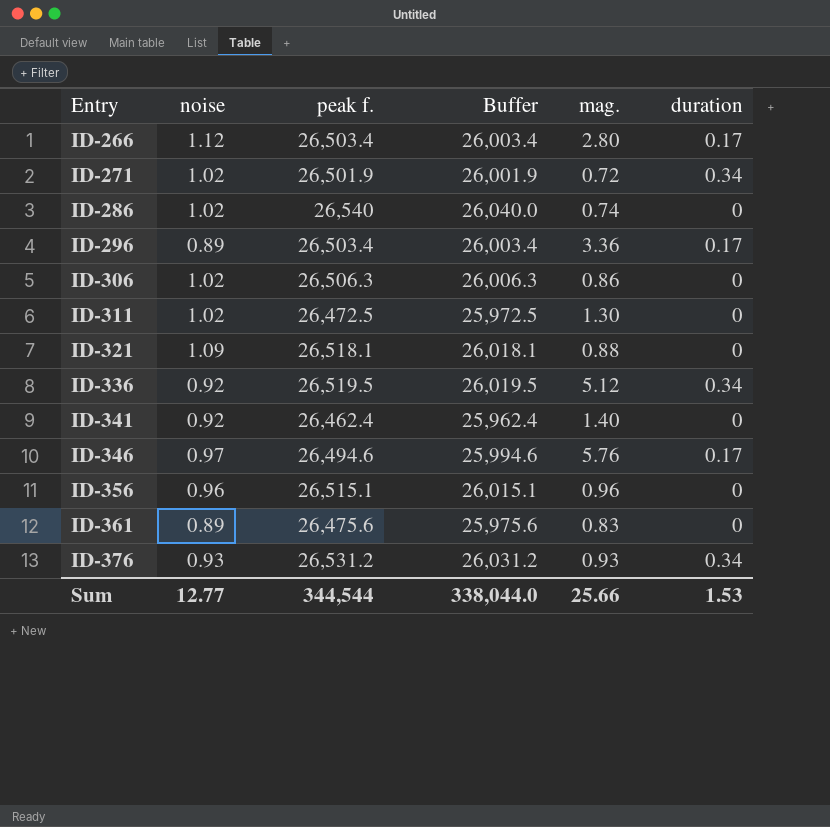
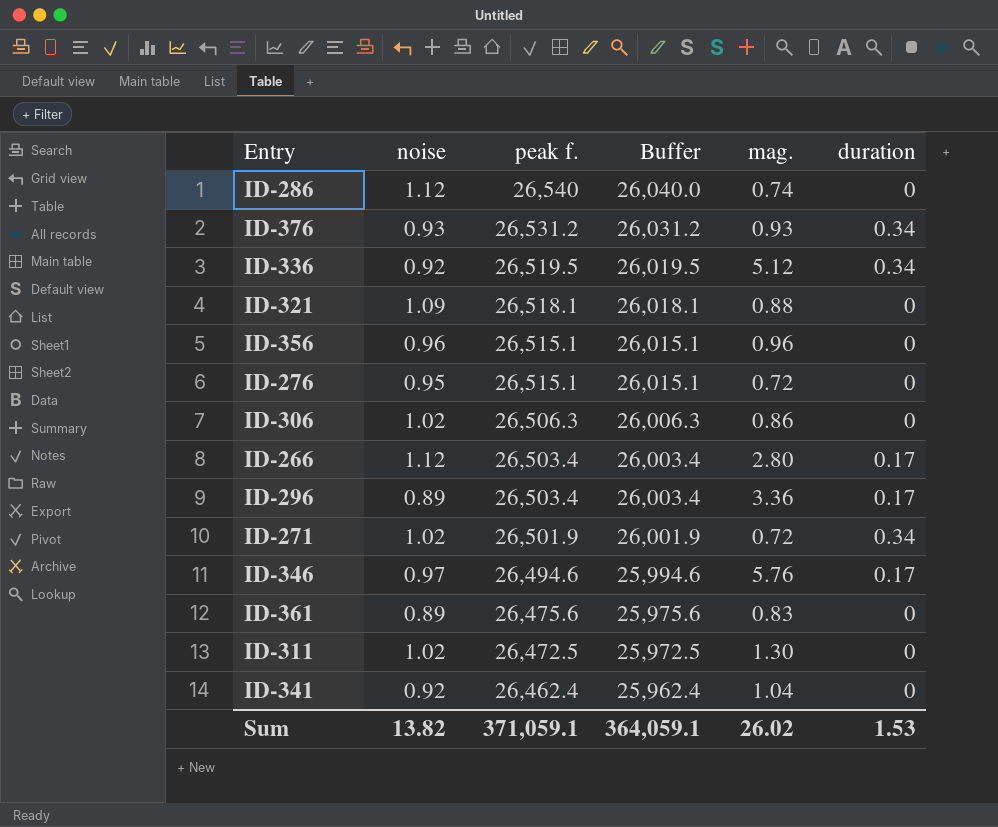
row order: Entry ascending -> peak f. descending
ID-286 | noise: 1.02 -> 1.12
row ID-276: none -> 0.95 | 26,515.1 | 26,015.1 | 0.72 | 0
ID-341 | mag.: 1.40 -> 1.04
Sum | noise: 12.77 -> 13.82
Sum | peak f.: 344,544 -> 371,059.1
Sum | Buffer: 338,044.0 -> 364,059.1
Sum | mag.: 25.66 -> 26.02

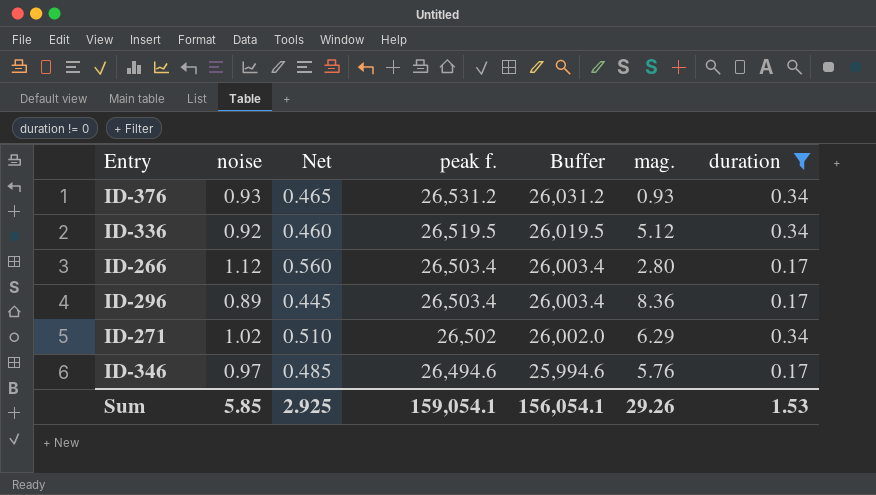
filter: none -> duration != 0
column Net | formula: none -> [noise] * 0.5
ID-296 | mag.: 3.36 -> 8.36
ID-271 | peak f.: 26,501.9 -> 26,502
ID-271 | Buffer: 26,001.9 -> 26,002.0
ID-271 | mag.: 0.72 -> 6.29
Sum | noise: 13.82 -> 5.85
Sum | peak f.: 371,059.1 -> 159,054.1
Sum | Buffer: 364,059.1 -> 156,054.1
Sum | mag.: 26.02 -> 29.26

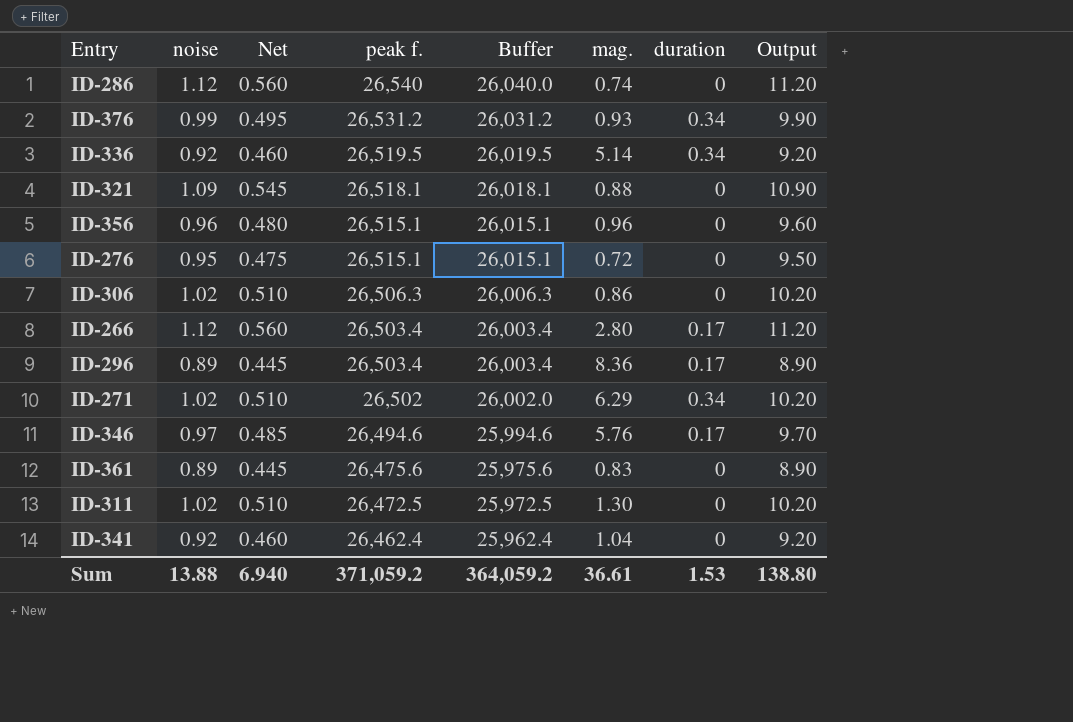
filter: duration != 0 -> none
column Output | formula: none -> [noise] * 10
ID-376 | noise: 0.93 -> 0.99
ID-376 | Net: 0.465 -> 0.495
ID-336 | mag.: 5.12 -> 5.14
Sum | noise: 5.85 -> 13.88
Sum | Net: 2.925 -> 6.940
Sum | peak f.: 159,054.1 -> 371,059.2
Sum | Buffer: 156,054.1 -> 364,059.2
Sum | mag.: 29.26 -> 36.61

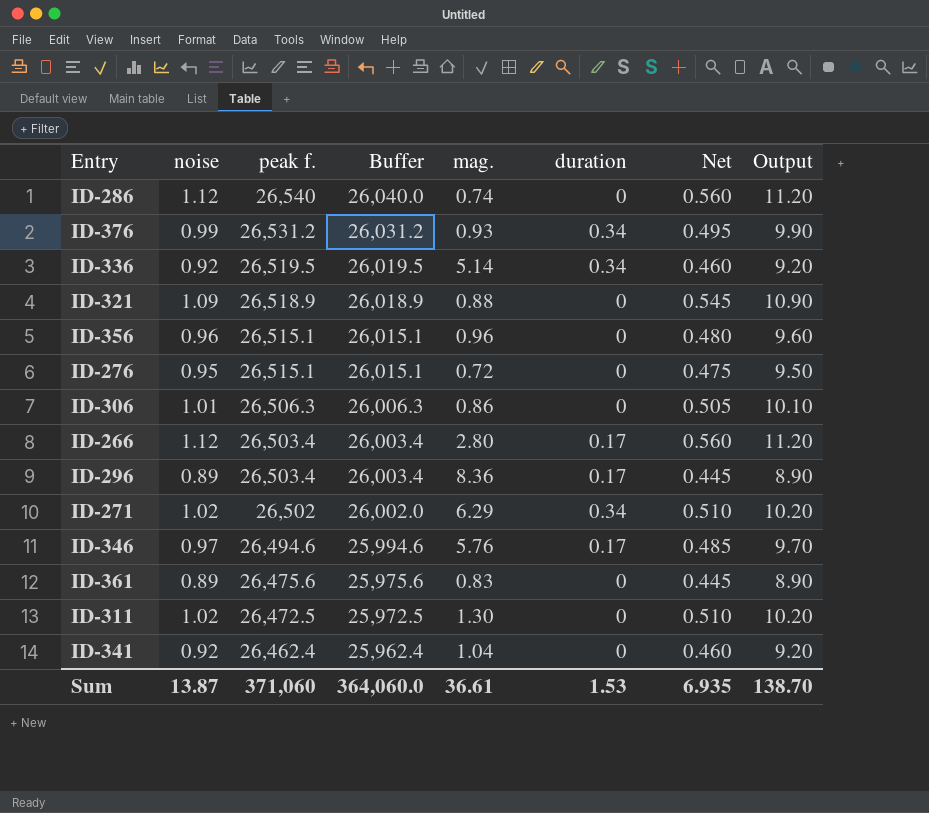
column Net | position: 3 -> 7
ID-321 | peak f.: 26,518.1 -> 26,518.9
ID-321 | Buffer: 26,018.1 -> 26,018.9
ID-306 | noise: 1.02 -> 1.01
ID-306 | Net: 0.510 -> 0.505
ID-306 | Output: 10.20 -> 10.10
Sum | noise: 13.88 -> 13.87
Sum | peak f.: 371,059.2 -> 371,060
Sum | Buffer: 364,059.2 -> 364,060.0
Sum | Net: 6.940 -> 6.935
Sum | Output: 138.80 -> 138.70

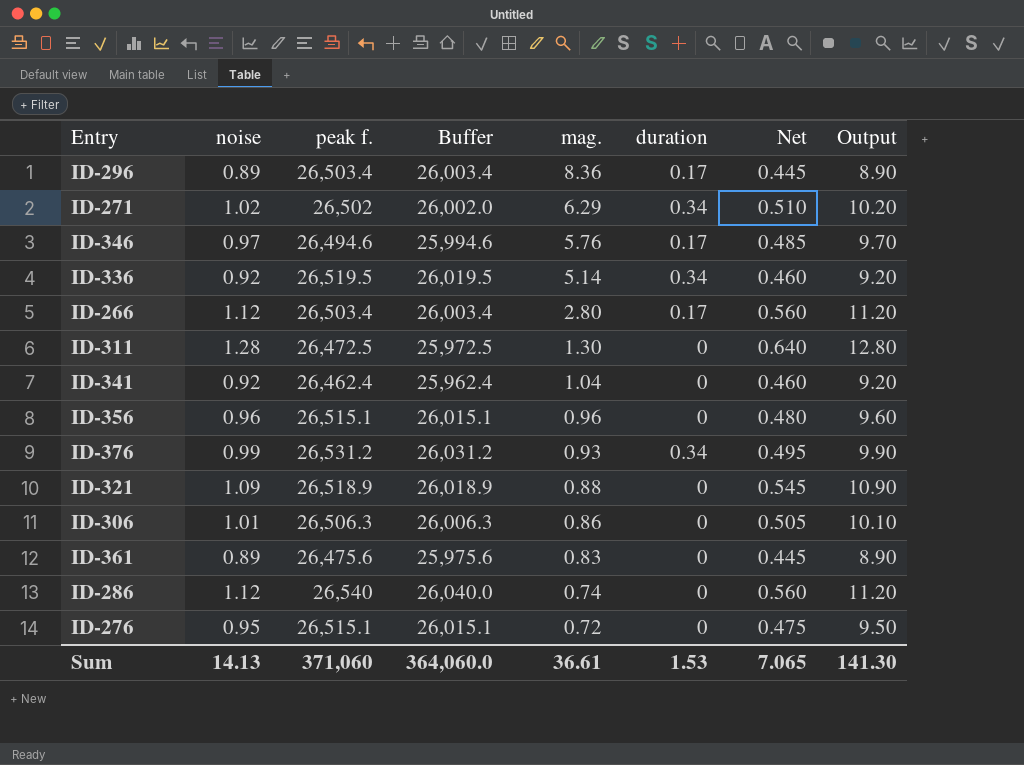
row order: peak f. descending -> mag. descending
ID-311 | noise: 1.02 -> 1.28
ID-311 | Net: 0.510 -> 0.640
ID-311 | Output: 10.20 -> 12.80
Sum | noise: 13.87 -> 14.13
Sum | Net: 6.935 -> 7.065
Sum | Output: 138.70 -> 141.30

